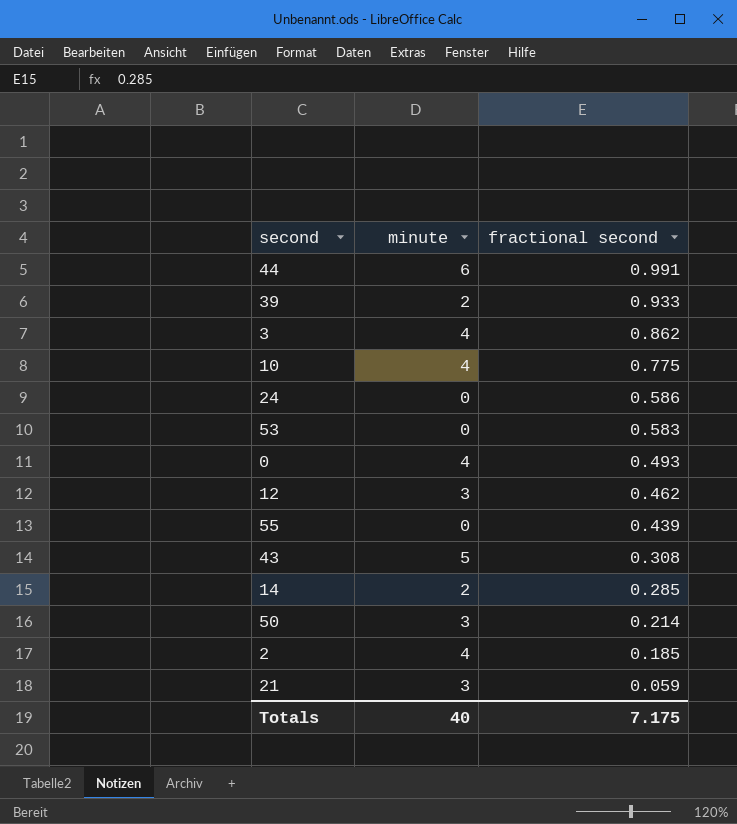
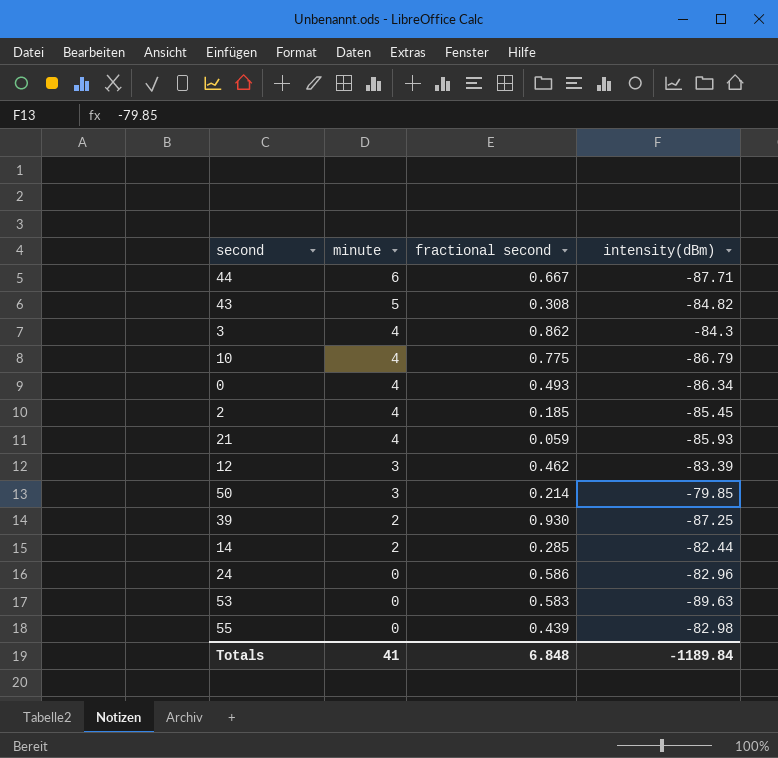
row order: fractional second descending -> minute descending
column intensity(dBm) | position: none -> 4
44 | fractional second: 0.991 -> 0.667
21 | minute: 3 -> 4
39 | fractional second: 0.933 -> 0.930
Totals | minute: 40 -> 41
Totals | fractional second: 7.175 -> 6.848

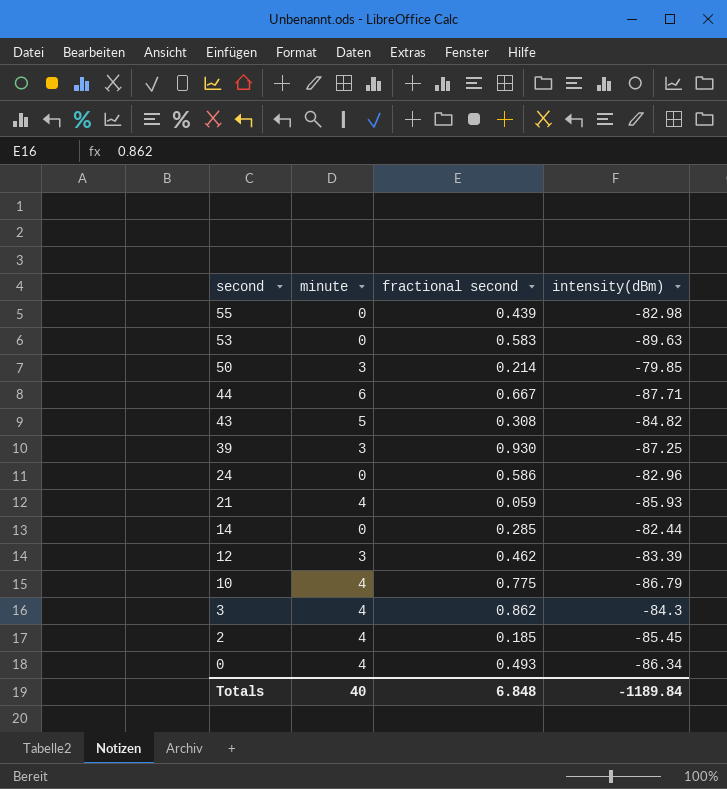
row order: minute descending -> second descending
39 | minute: 2 -> 3
14 | minute: 2 -> 0
Totals | minute: 41 -> 40

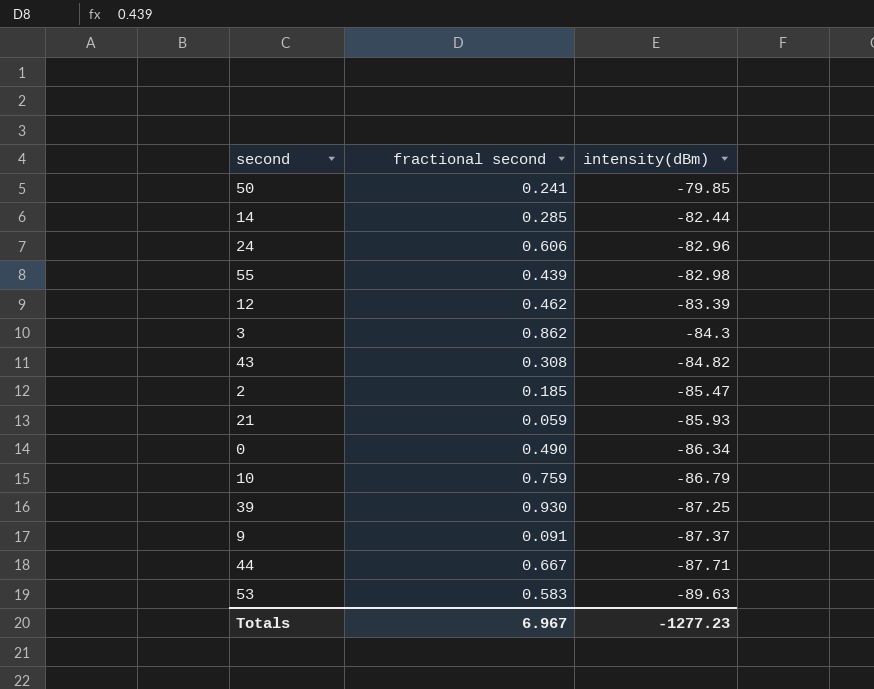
row order: second descending -> intensity(dBm) descending
column minute | position: 2 -> none
50 | fractional second: 0.214 -> 0.241
24 | fractional second: 0.586 -> 0.606
2 | intensity(dBm): -85.45 -> -85.47
0 | fractional second: 0.493 -> 0.490
10 | fractional second: 0.775 -> 0.759
row 9: none -> 0.091 | -87.37
Totals | fractional second: 6.848 -> 6.967
Totals | intensity(dBm): -1189.84 -> -1277.23

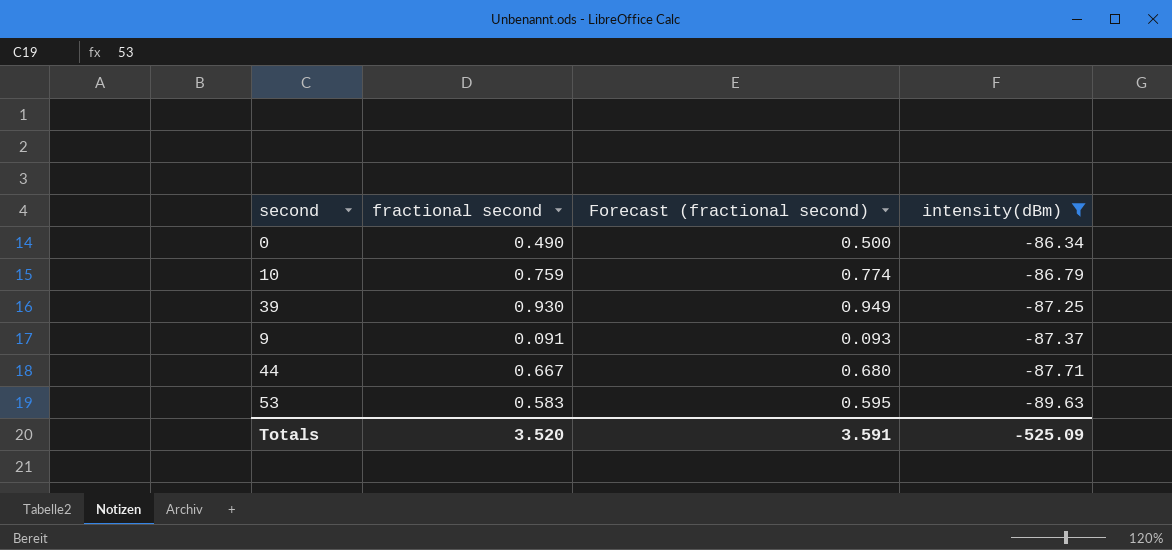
filter: none -> intensity(dBm) <= -86.34
column Forecast (fractional second) | formula: none -> [fractional second] * 1.02
Totals | fractional second: 6.967 -> 3.520
Totals | intensity(dBm): -1277.23 -> -525.09

